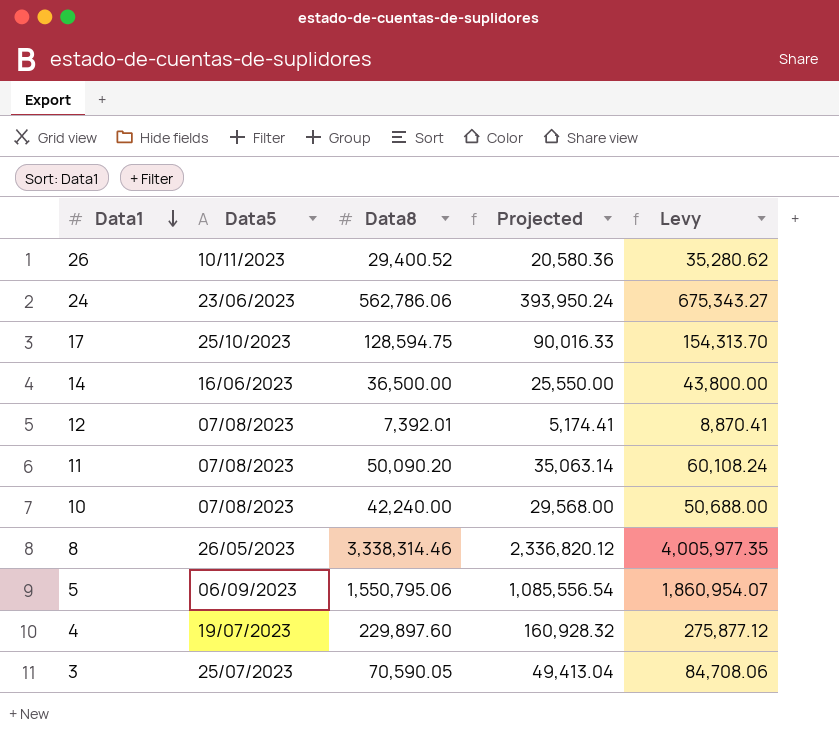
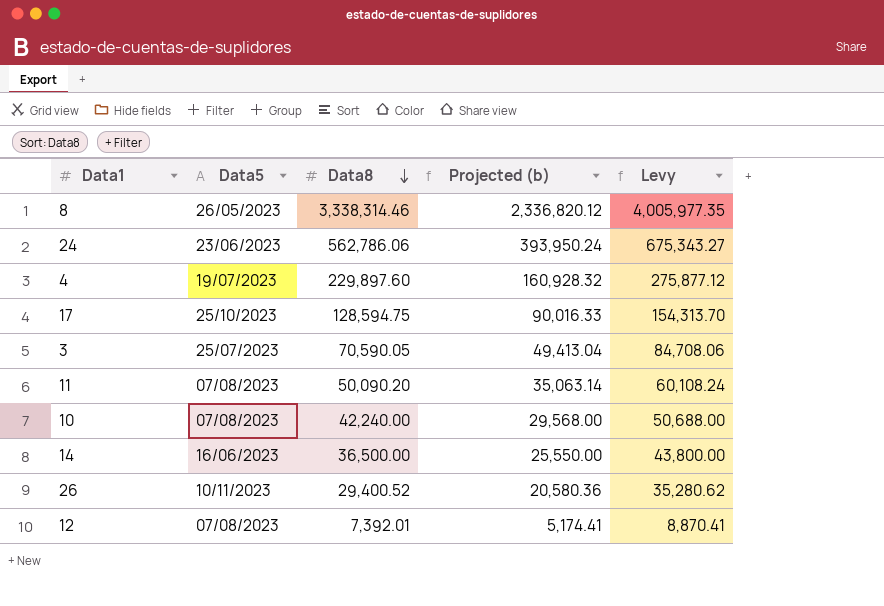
row order: Data1 descending -> Data8 descending
column name: Projected -> Projected (b)
row 5: 06/09/2023 | 1,550,795.06 | 1,085,556.54 | 1,860,954.07 -> none

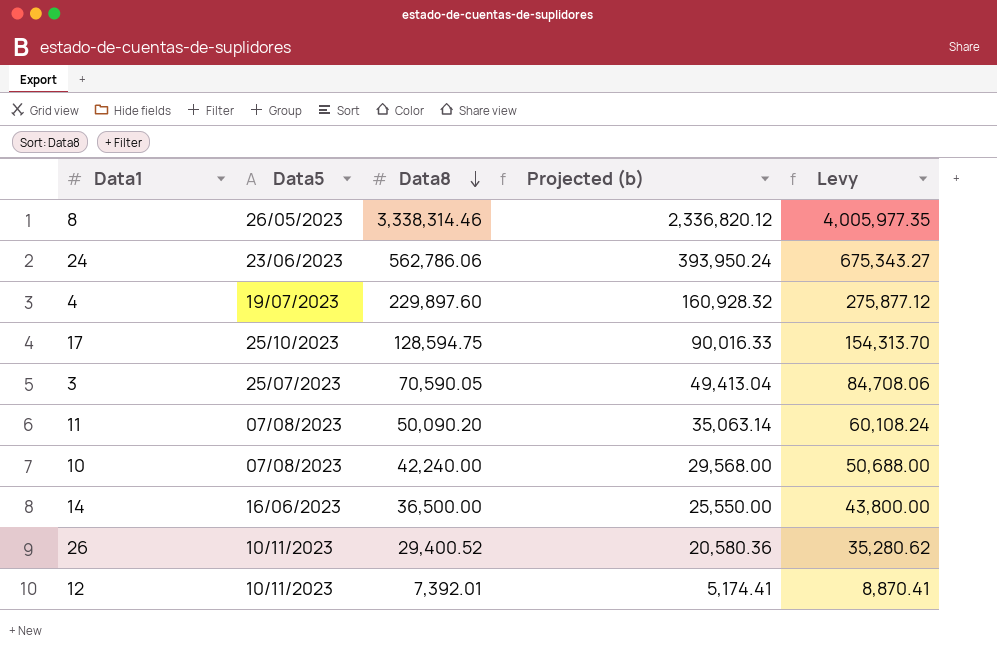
12 | Data5: 07/08/2023 -> 10/11/2023

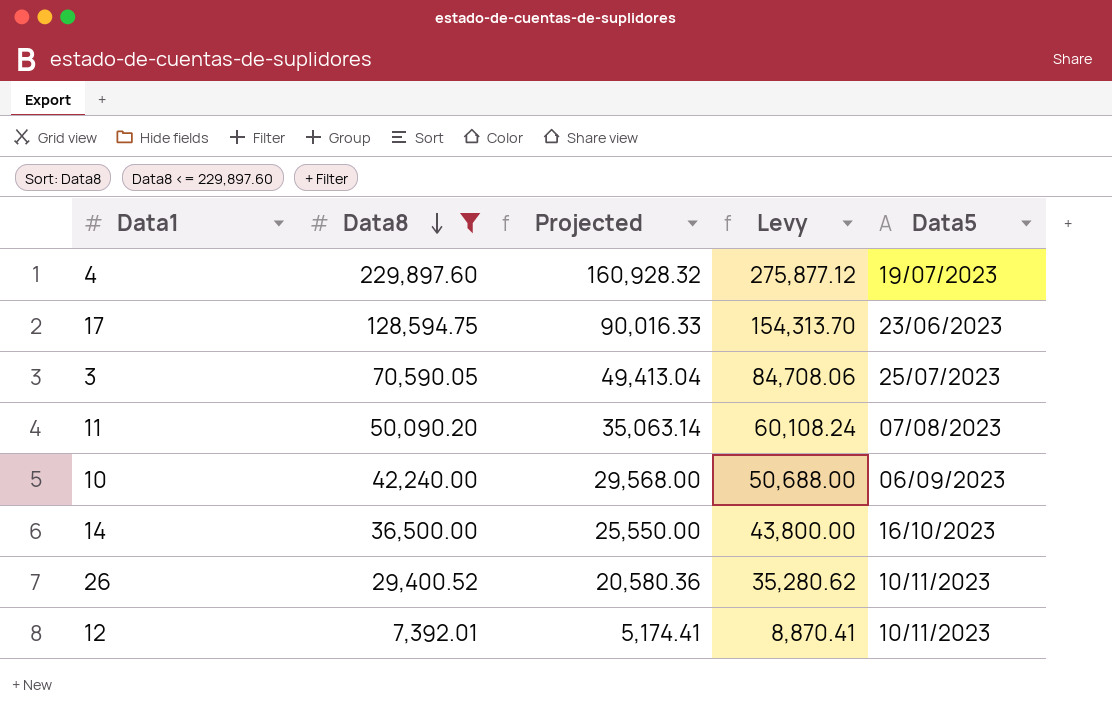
filter: none -> Data8 <= 229,897.60
column name: Projected (b) -> Projected
column Data5 | position: 2 -> 5
17 | Data5: 25/10/2023 -> 23/06/2023
10 | Data5: 07/08/2023 -> 06/09/2023
14 | Data5: 16/06/2023 -> 16/10/2023

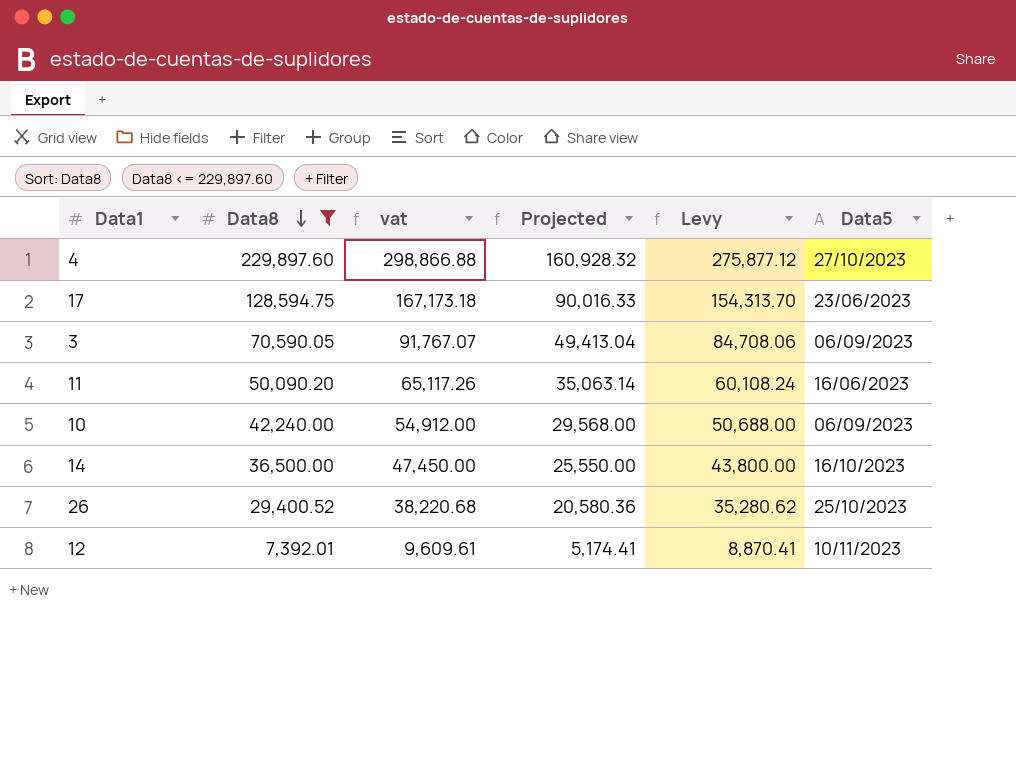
column vat | formula: none -> [Data8] * 1.3
4 | Data5: 19/07/2023 -> 27/10/2023
3 | Data5: 25/07/2023 -> 06/09/2023
11 | Data5: 07/08/2023 -> 16/06/2023
26 | Data5: 10/11/2023 -> 25/10/2023

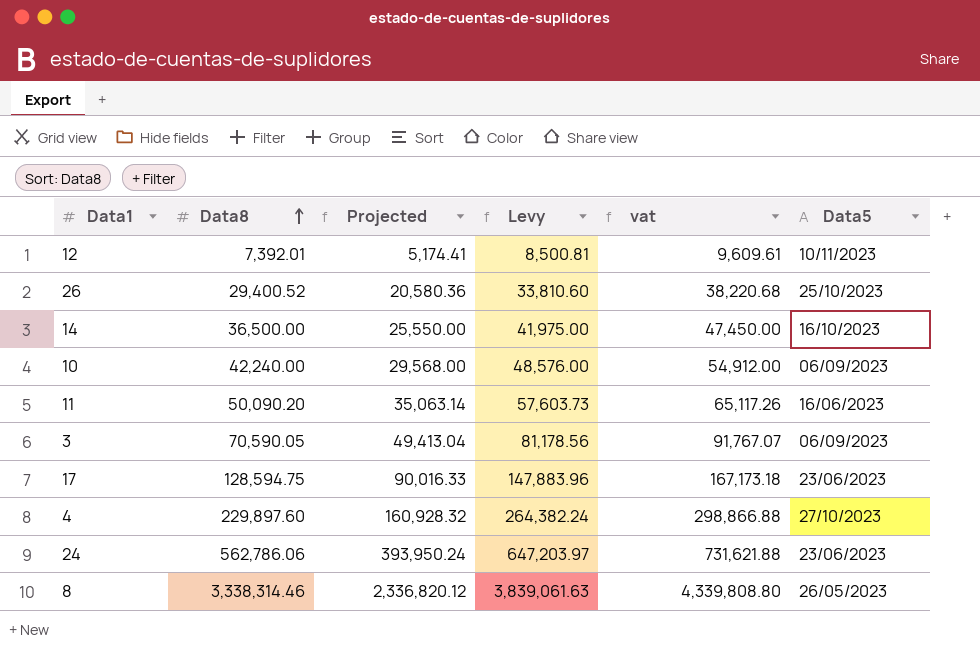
filter: Data8 <= 229,897.60 -> none
row order: Data8 descending -> Data8 ascending
column Levy | formula: [Data8] * 1.2 -> [Data8] * 1.15
column vat | position: 3 -> 5

